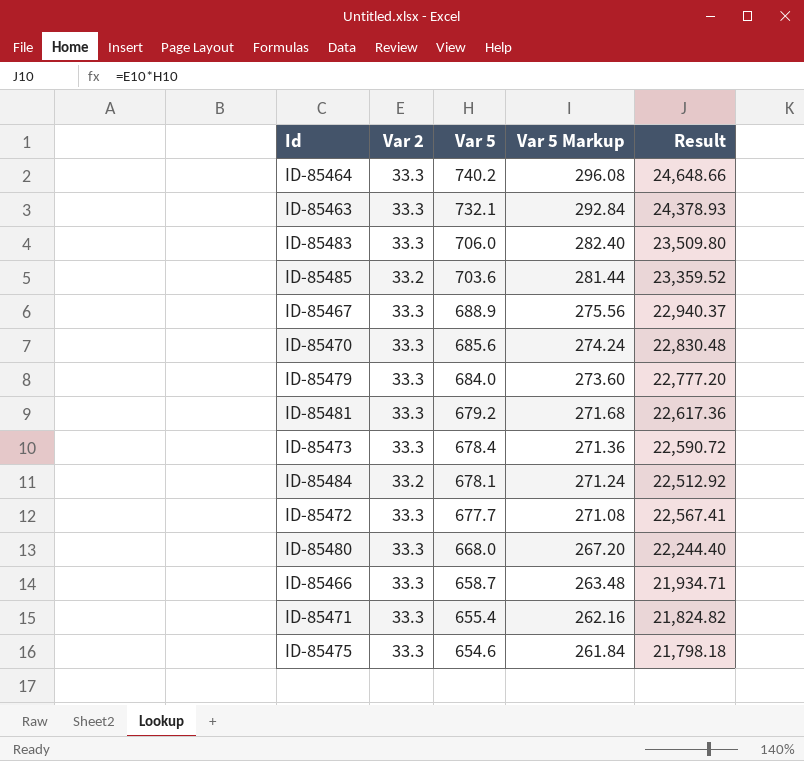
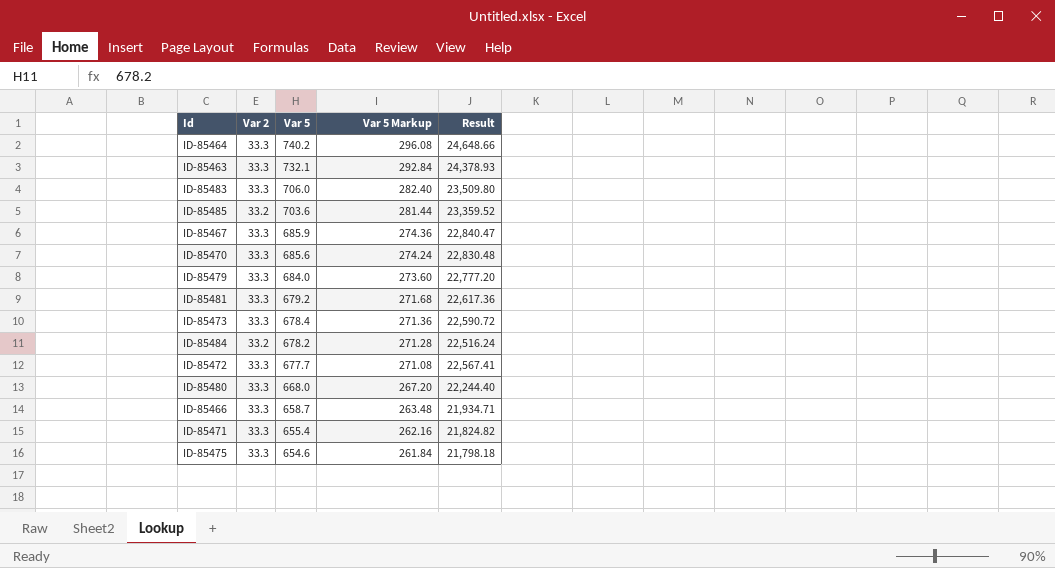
ID-85467 | Var 5: 688.9 -> 685.9
ID-85467 | Var 5 Markup: 275.56 -> 274.36
ID-85467 | Result: 22,940.37 -> 22,840.47
ID-85484 | Var 5: 678.1 -> 678.2
ID-85484 | Var 5 Markup: 271.24 -> 271.28
ID-85484 | Result: 22,512.92 -> 22,516.24

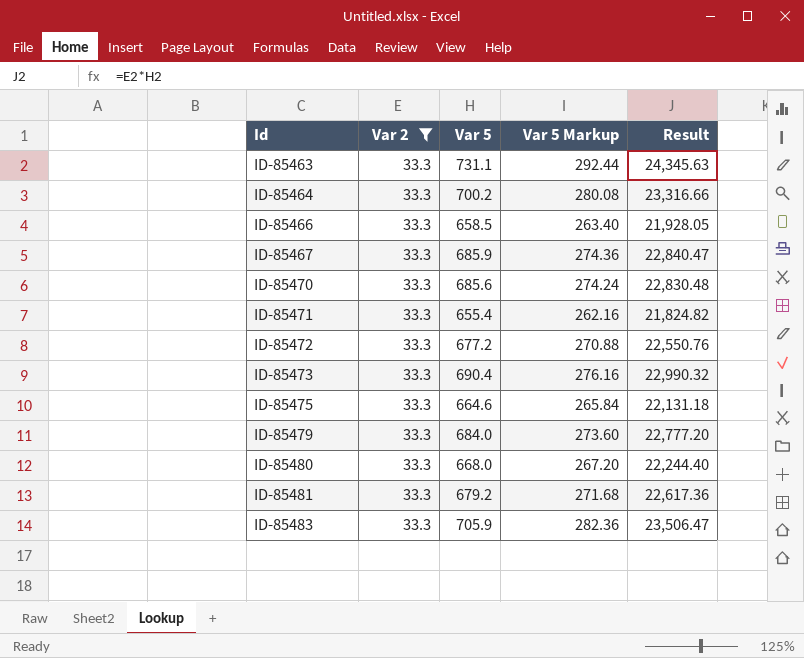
filter: none -> Var 2 = 33.3
row order: Var 5 descending -> Id ascending
ID-85463 | Var 5: 732.1 -> 731.1
ID-85463 | Var 5 Markup: 292.84 -> 292.44
ID-85463 | Result: 24,378.93 -> 24,345.63
ID-85464 | Var 5: 740.2 -> 700.2
ID-85464 | Var 5 Markup: 296.08 -> 280.08
ID-85464 | Result: 24,648.66 -> 23,316.66
ID-85466 | Var 5: 658.7 -> 658.5
ID-85466 | Var 5 Markup: 263.48 -> 263.40
ID-85466 | Result: 21,934.71 -> 21,928.05
ID-85472 | Var 5: 677.7 -> 677.2
ID-85472 | Var 5 Markup: 271.08 -> 270.88
ID-85472 | Result: 22,567.41 -> 22,550.76
ID-85473 | Var 5: 678.4 -> 690.4
ID-85473 | Var 5 Markup: 271.36 -> 276.16
ID-85473 | Result: 22,590.72 -> 22,990.32
ID-85475 | Var 5: 654.6 -> 664.6
ID-85475 | Var 5 Markup: 261.84 -> 265.84
ID-85475 | Result: 21,798.18 -> 22,131.18
ID-85483 | Var 5: 706.0 -> 705.9
ID-85483 | Var 5 Markup: 282.40 -> 282.36
ID-85483 | Result: 23,509.80 -> 23,506.47

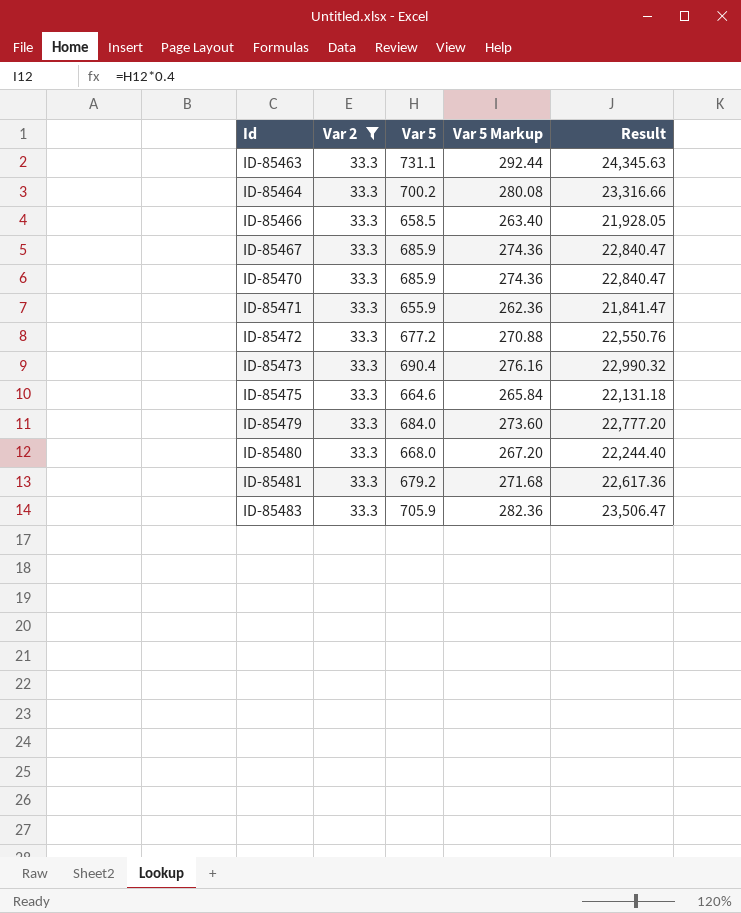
ID-85470 | Var 5: 685.6 -> 685.9
ID-85470 | Var 5 Markup: 274.24 -> 274.36
ID-85470 | Result: 22,830.48 -> 22,840.47
ID-85471 | Var 5: 655.4 -> 655.9
ID-85471 | Var 5 Markup: 262.16 -> 262.36
ID-85471 | Result: 21,824.82 -> 21,841.47

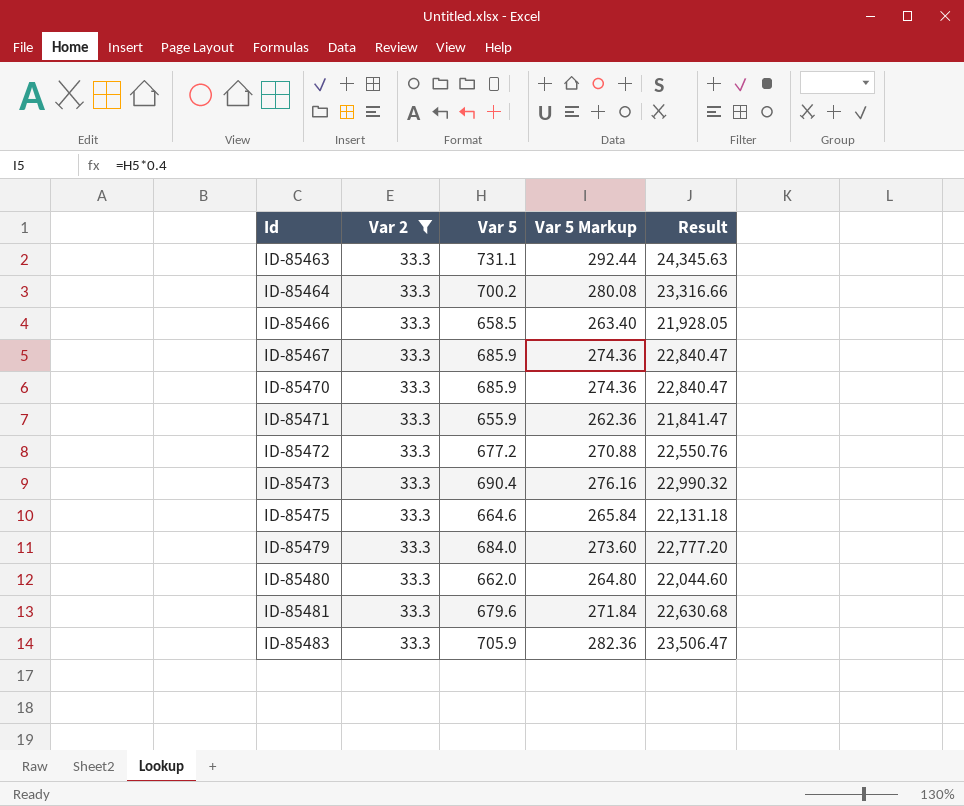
ID-85480 | Var 5: 668.0 -> 662.0
ID-85480 | Var 5 Markup: 267.20 -> 264.80
ID-85480 | Result: 22,244.40 -> 22,044.60
ID-85481 | Var 5: 679.2 -> 679.6
ID-85481 | Var 5 Markup: 271.68 -> 271.84
ID-85481 | Result: 22,617.36 -> 22,630.68

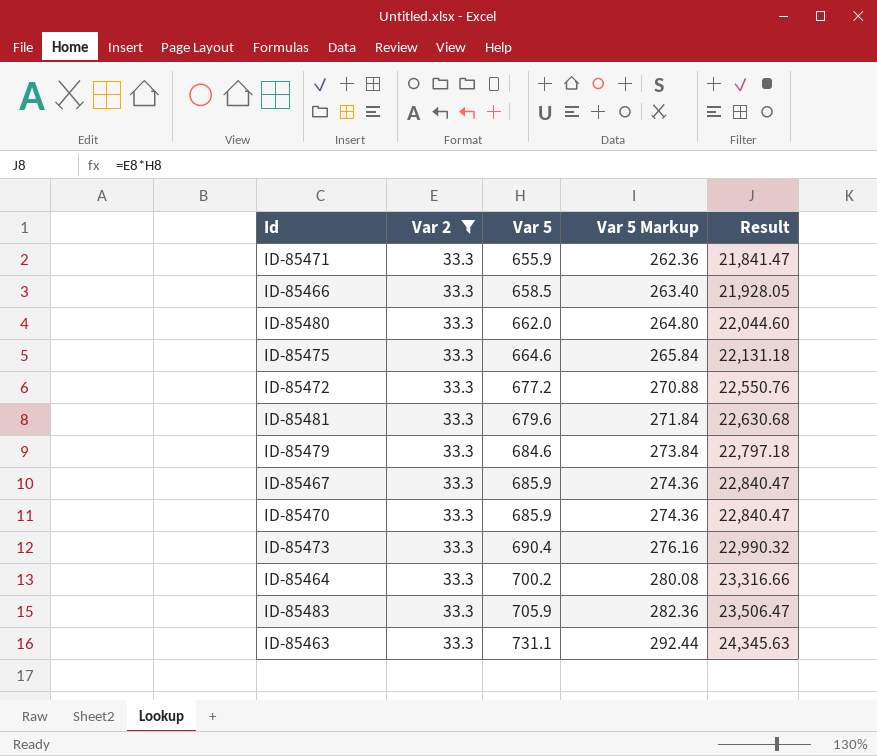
row order: Id ascending -> Var 5 ascending
ID-85479 | Var 5: 684.0 -> 684.6
ID-85479 | Var 5 Markup: 273.60 -> 273.84
ID-85479 | Result: 22,777.20 -> 22,797.18

